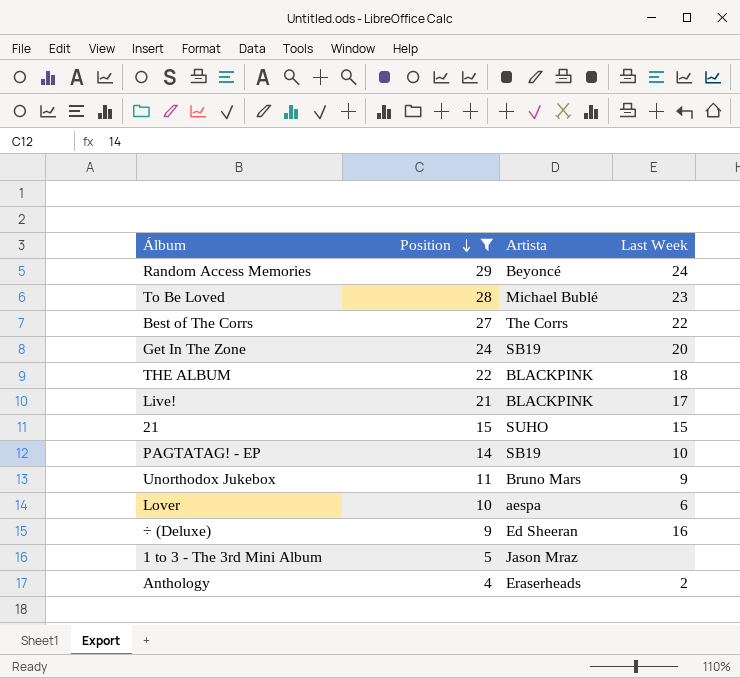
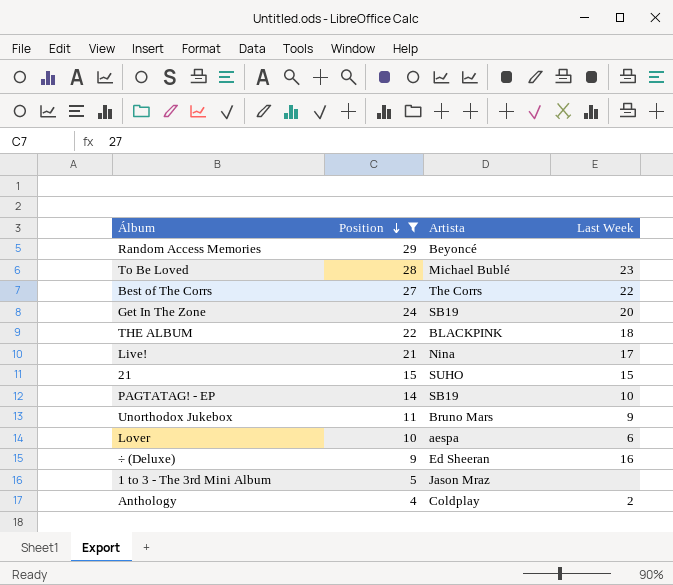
Random Access Memories | Last Week: 24 -> none
Live! | Artista: BLACKPINK -> Nina
Anthology | Artista: Eraserheads -> Coldplay

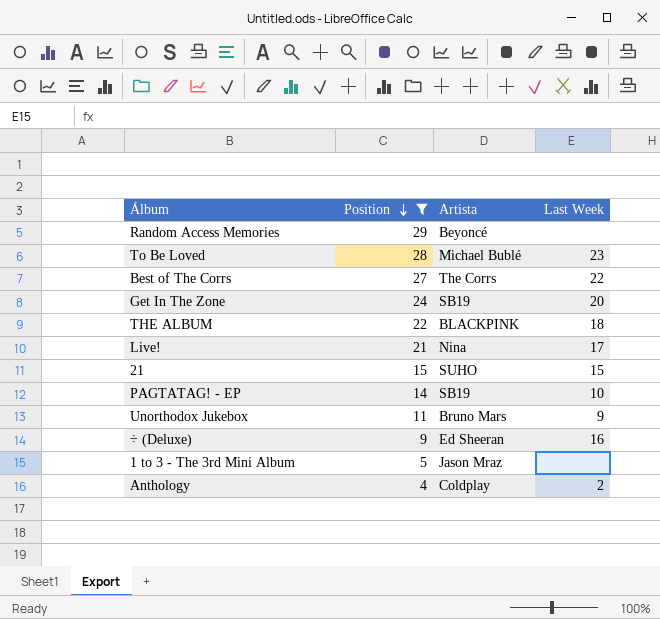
row Lover: 10 | aespa | 6 -> none

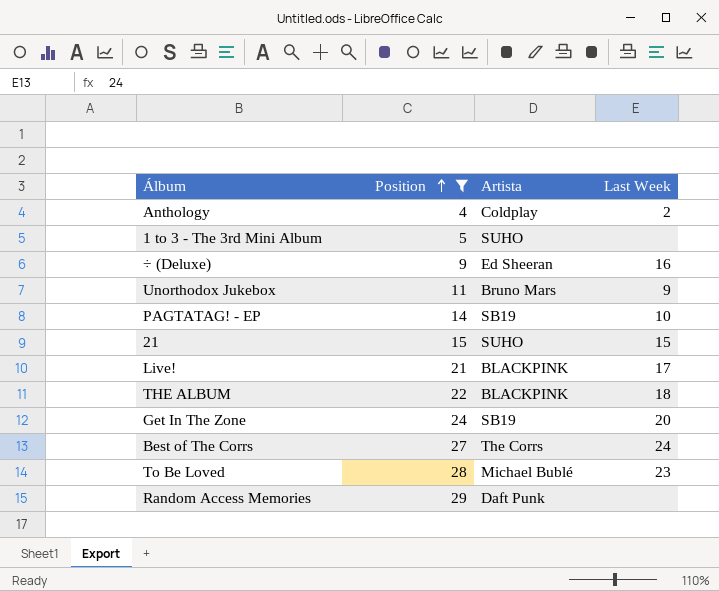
row order: Position descending -> Position ascending
1 to 3 - The 3rd Mini Album | Artista: Jason Mraz -> SUHO
Live! | Artista: Nina -> BLACKPINK
Best of The Corrs | Last Week: 22 -> 24
Random Access Memories | Artista: Beyoncé -> Daft Punk

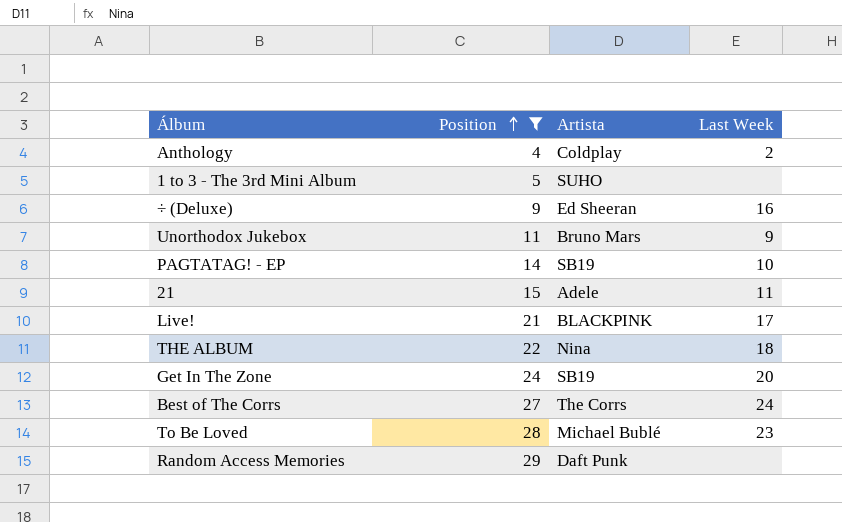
21 | Artista: SUHO -> Adele
21 | Last Week: 15 -> 11
THE ALBUM | Artista: BLACKPINK -> Nina

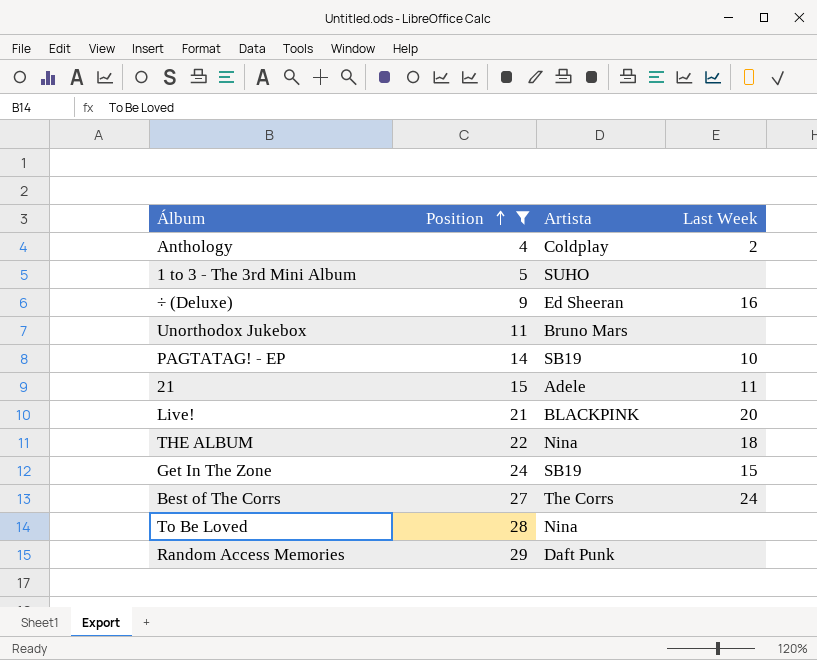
Unorthodox Jukebox | Last Week: 9 -> none
Live! | Last Week: 17 -> 20
Get In The Zone | Last Week: 20 -> 15
To Be Loved | Artista: Michael Bublé -> Nina
To Be Loved | Last Week: 23 -> none

